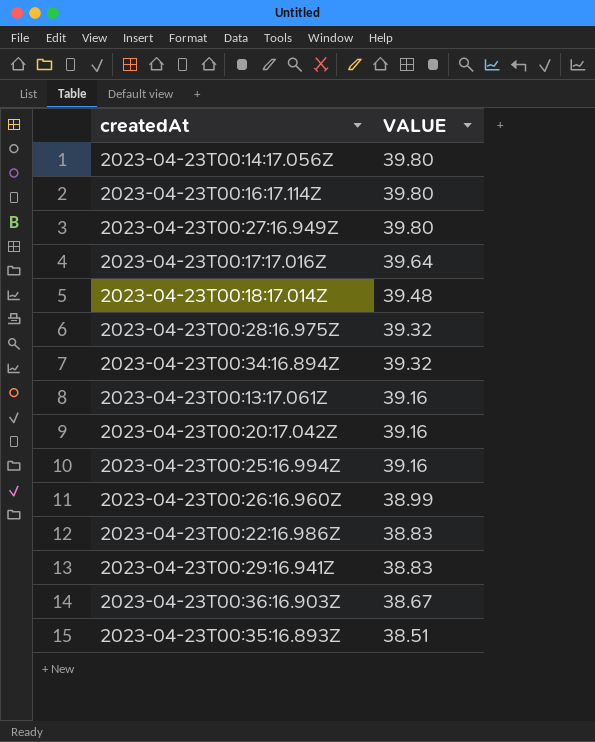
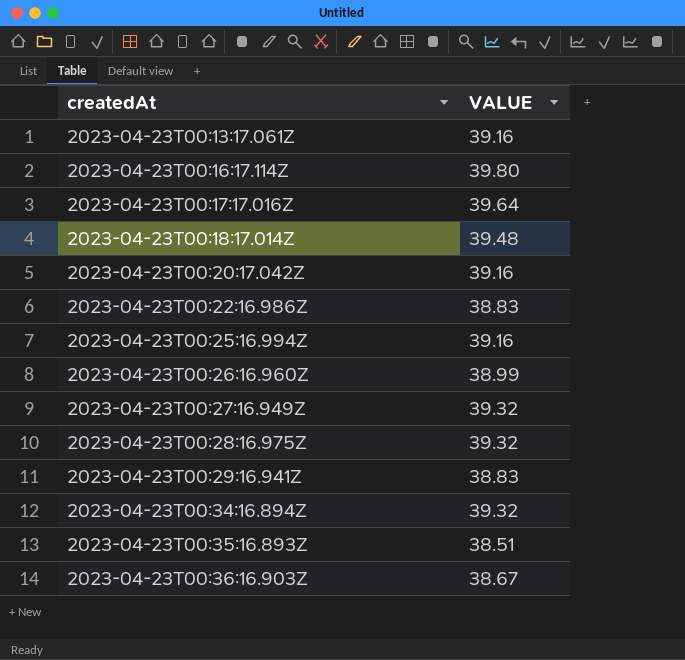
row order: VALUE descending -> createdAt ascending
row 2023-04-23T00:14:17.056Z: 39.80 -> none
2023-04-23T00:27:16.949Z | VALUE: 39.80 -> 39.32

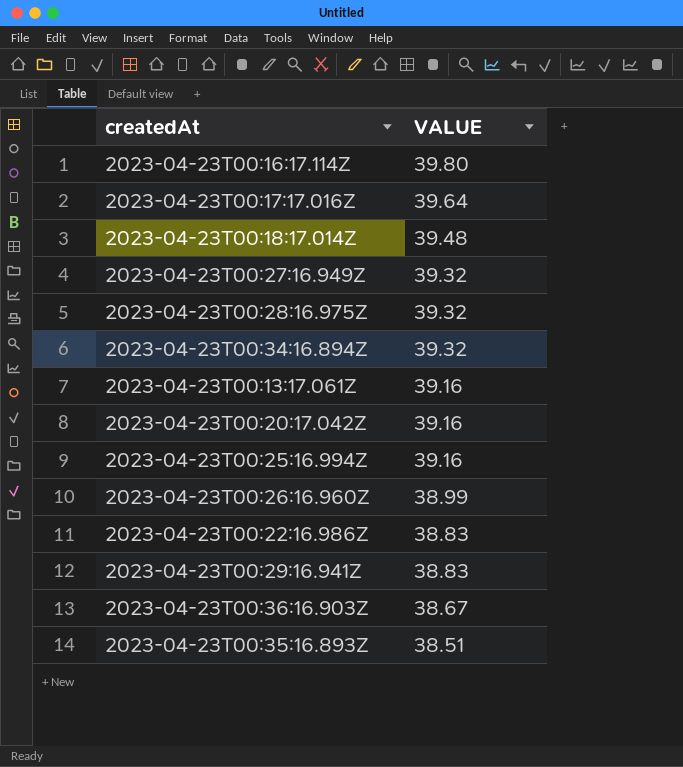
row order: createdAt ascending -> VALUE descending

